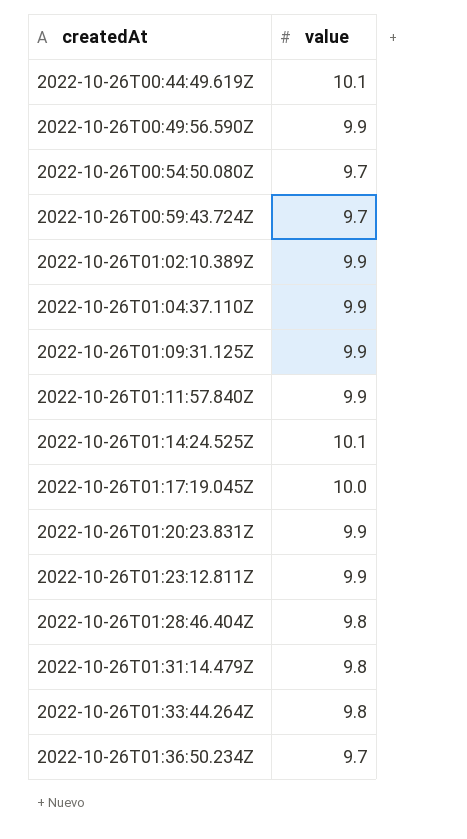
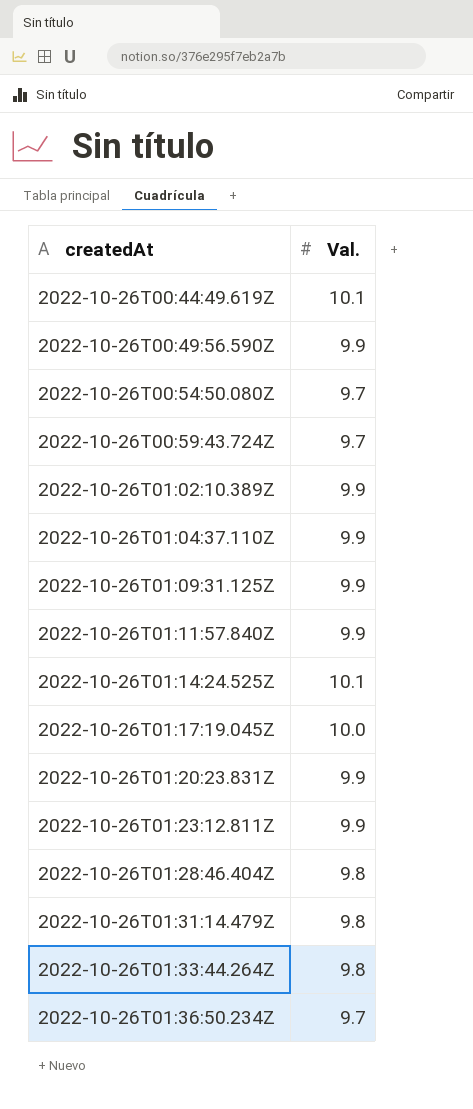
column name: value -> Val.

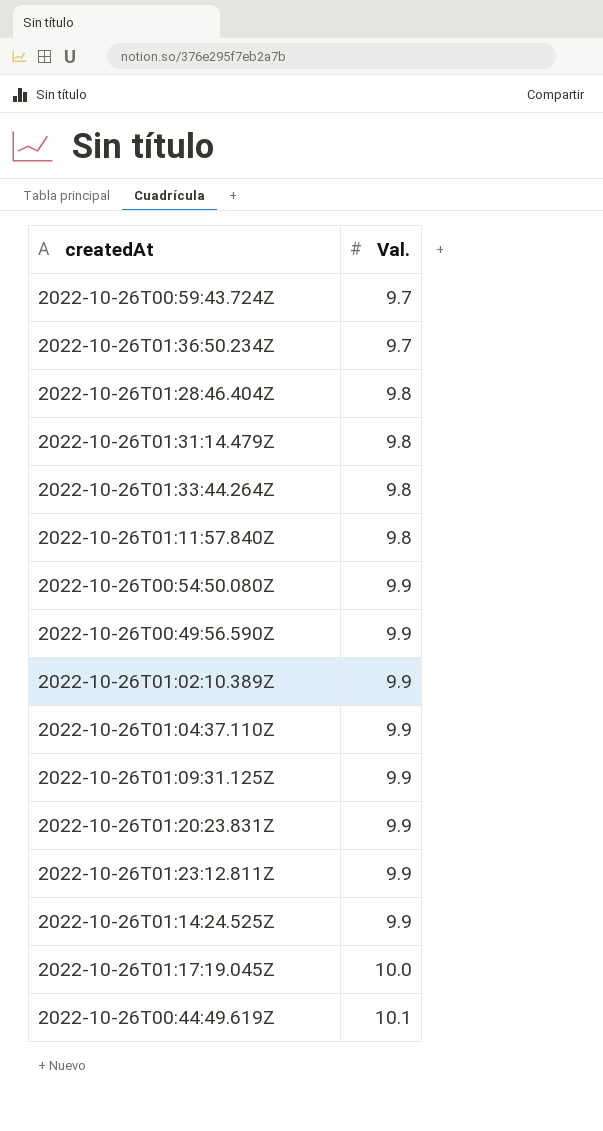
row order: createdAt ascending -> Val. ascending
2022-10-26T01:11:57.840Z | Val.: 9.9 -> 9.8
2022-10-26T00:54:50.080Z | Val.: 9.7 -> 9.9
2022-10-26T01:14:24.525Z | Val.: 10.1 -> 9.9

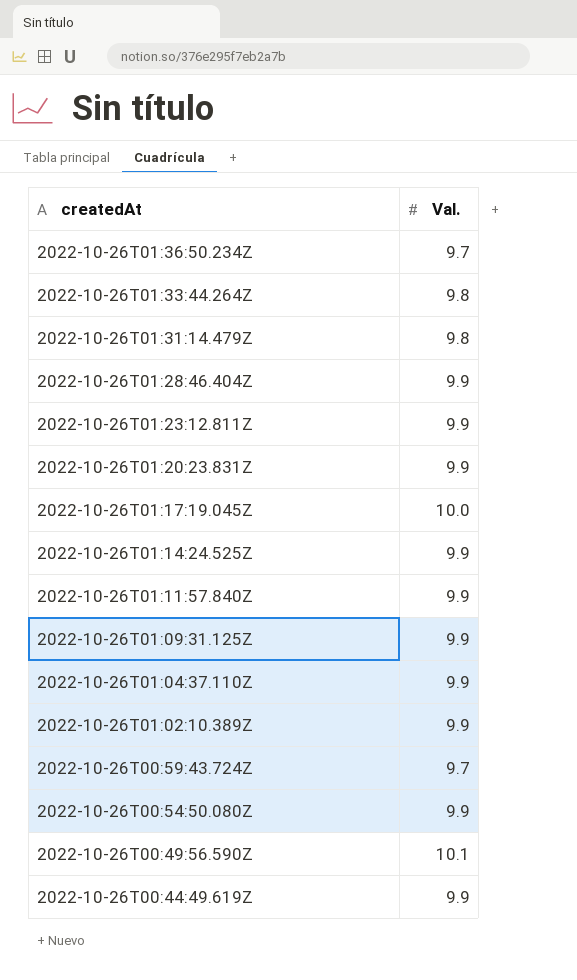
row order: Val. ascending -> createdAt descending
2022-10-26T01:28:46.404Z | Val.: 9.8 -> 9.9
2022-10-26T01:11:57.840Z | Val.: 9.8 -> 9.9
2022-10-26T00:49:56.590Z | Val.: 9.9 -> 10.1
2022-10-26T00:44:49.619Z | Val.: 10.1 -> 9.9

